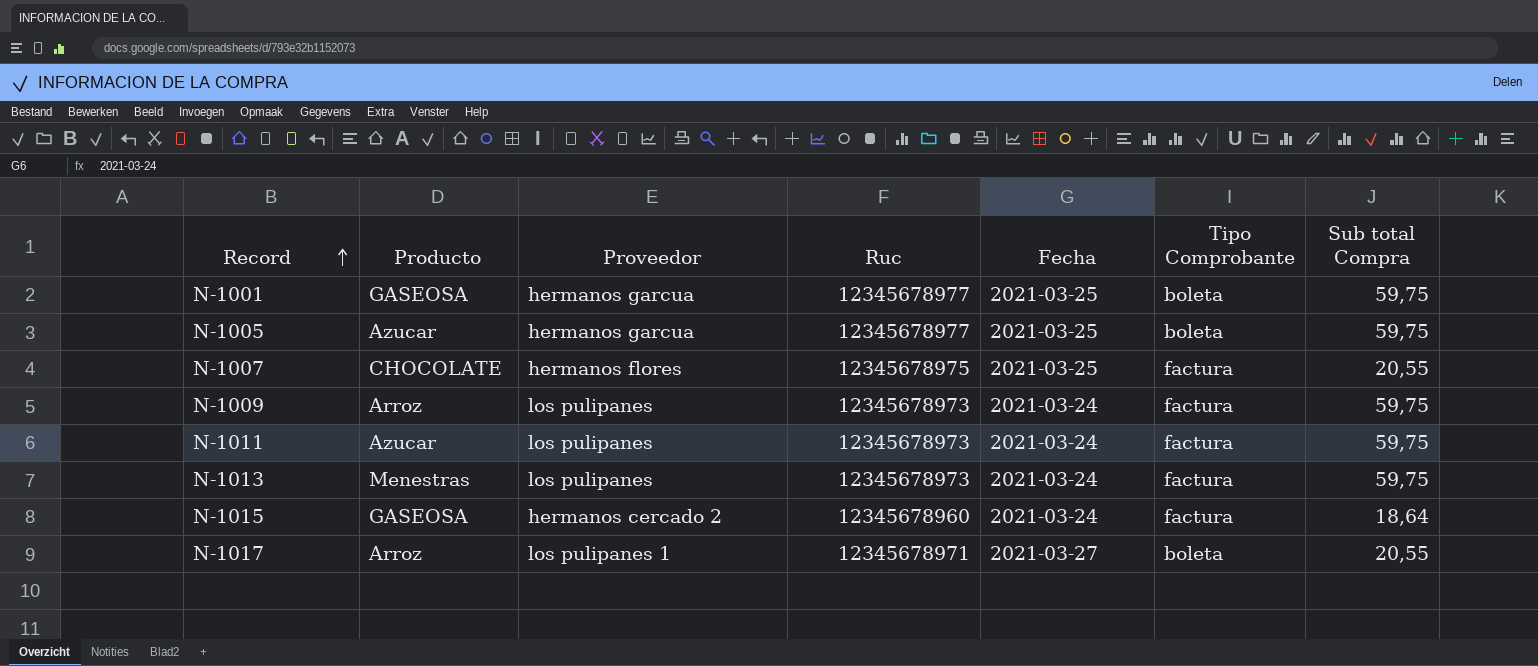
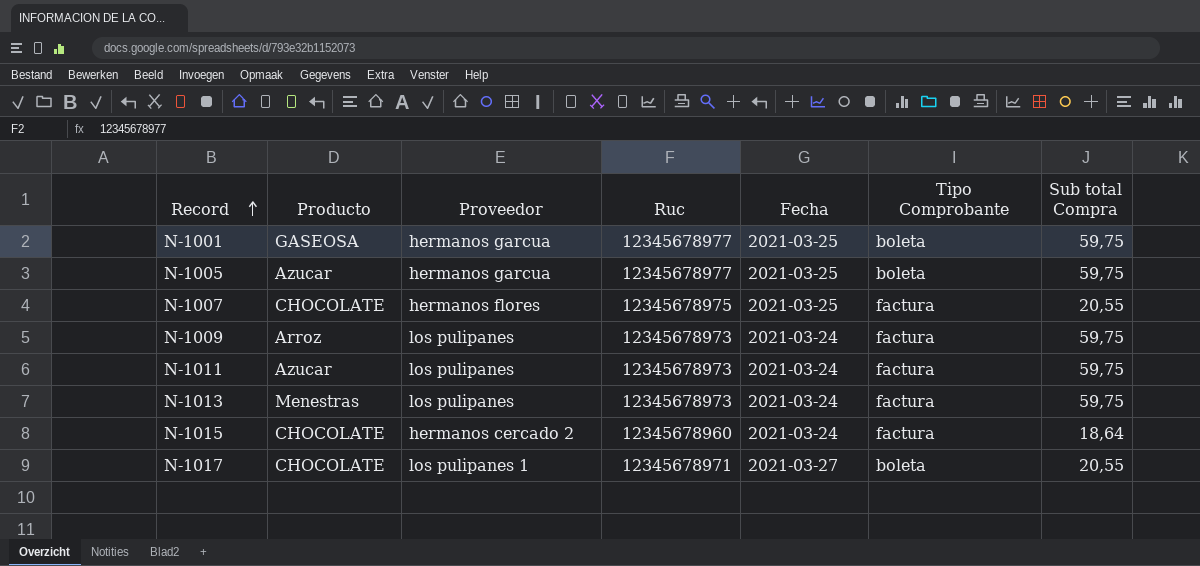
N-1015 | Producto: GASEOSA -> CHOCOLATE
N-1017 | Producto: Arroz -> CHOCOLATE

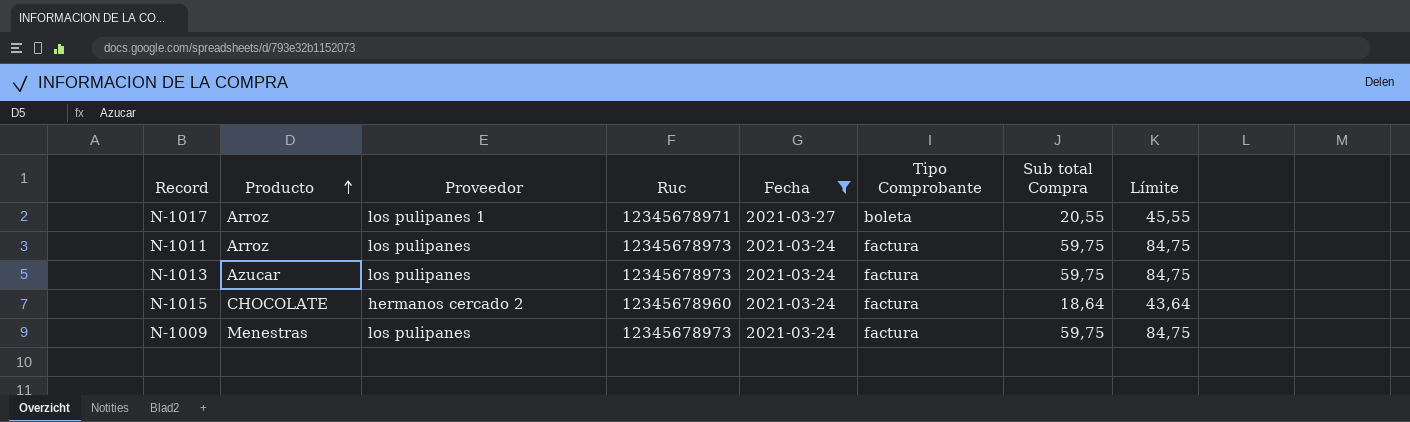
filter: none -> Fecha != 2021-03-25
row order: Record ascending -> Producto ascending
column Límite | formula: none -> [Sub total Compra] + 25
N-1017 | Producto: CHOCOLATE -> Arroz
N-1011 | Producto: Azucar -> Arroz
N-1013 | Producto: Menestras -> Azucar
N-1009 | Producto: Arroz -> Menestras

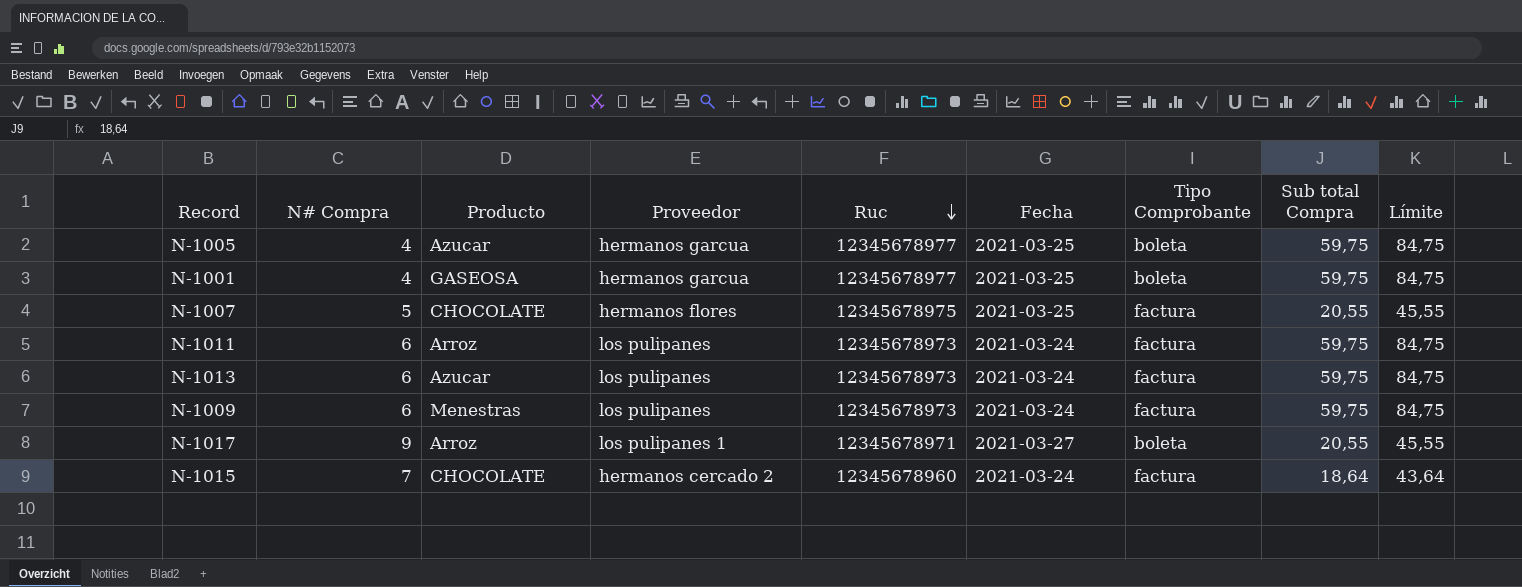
filter: Fecha != 2021-03-25 -> none
row order: Producto ascending -> Ruc descending
column N# Compra | position: none -> 2

